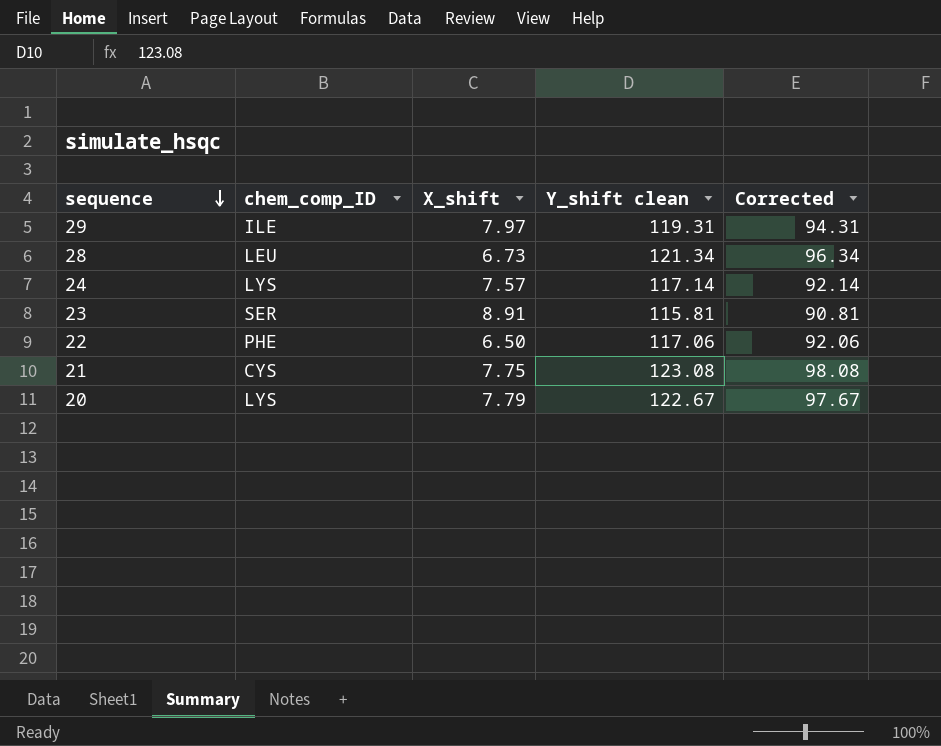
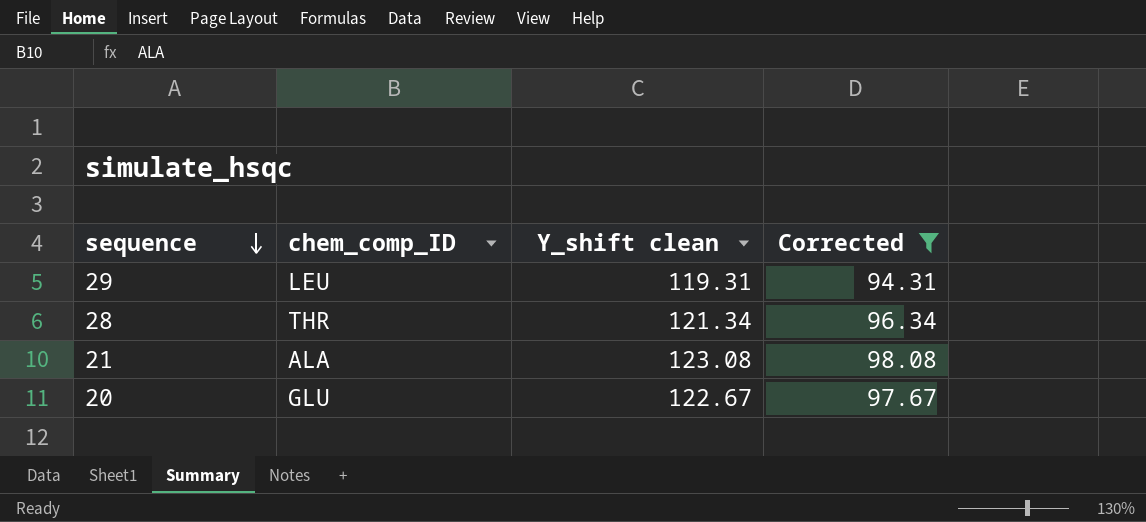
filter: none -> Corrected >= 94.31
column X_shift | position: 3 -> none
29 | chem_comp_ID: ILE -> LEU
28 | chem_comp_ID: LEU -> THR
21 | chem_comp_ID: CYS -> ALA
20 | chem_comp_ID: LYS -> GLU

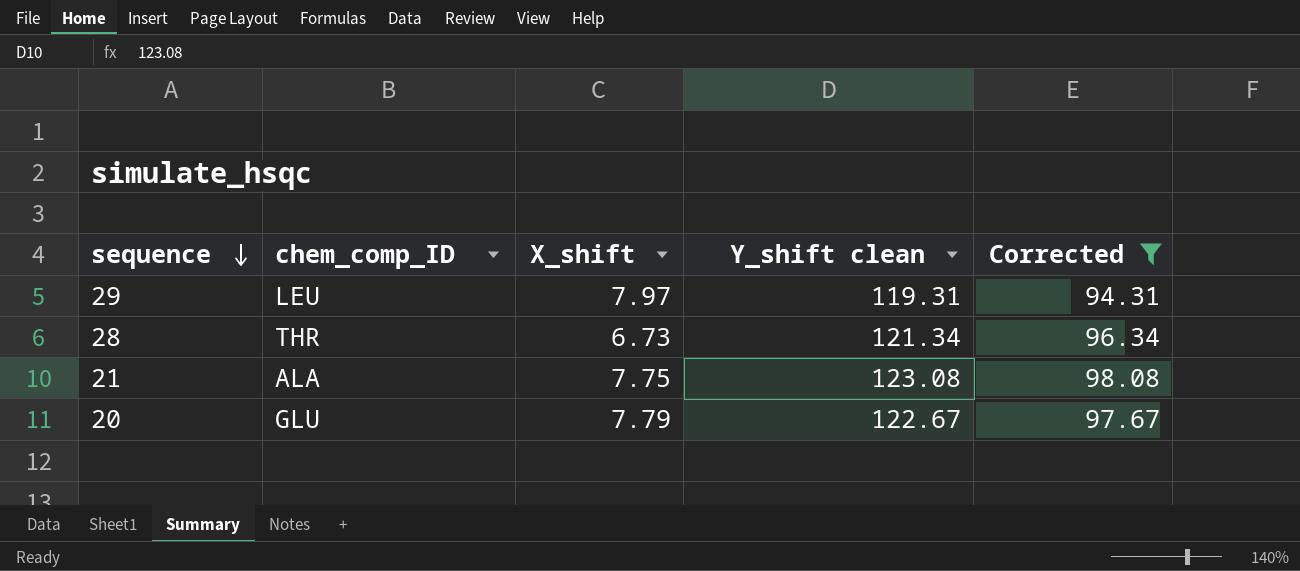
column X_shift | position: none -> 3

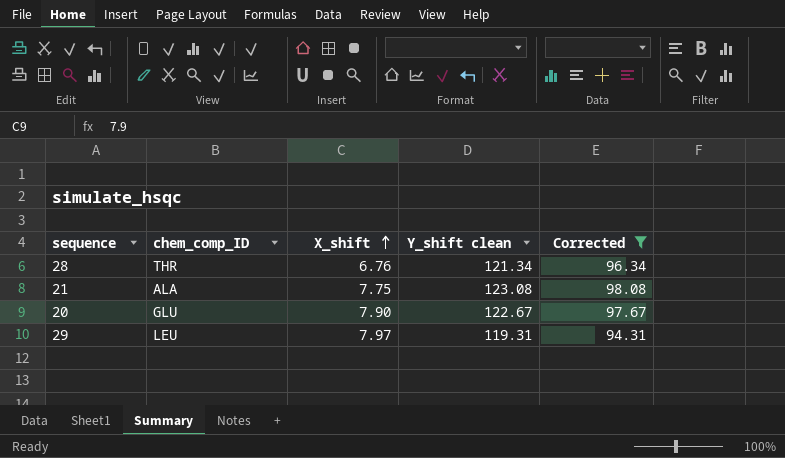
row order: sequence descending -> X_shift ascending
28 | X_shift: 6.73 -> 6.76
20 | X_shift: 7.79 -> 7.90

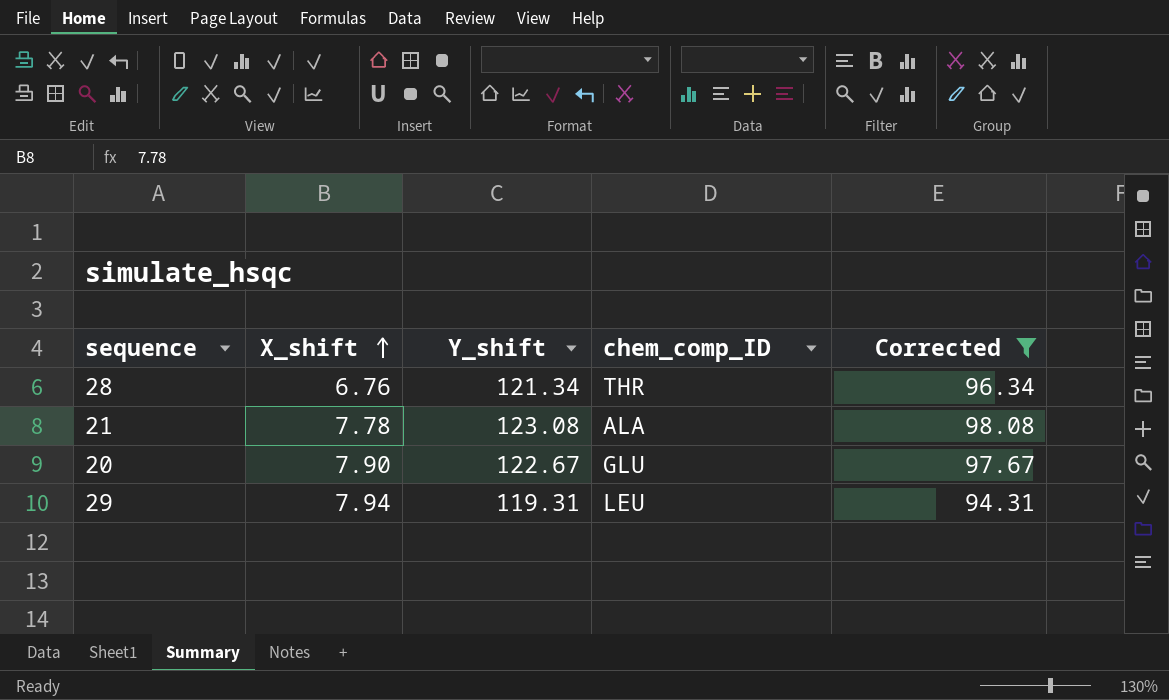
column name: Y_shift clean -> Y_shift
column chem_comp_ID | position: 2 -> 4
21 | X_shift: 7.75 -> 7.78
29 | X_shift: 7.97 -> 7.94

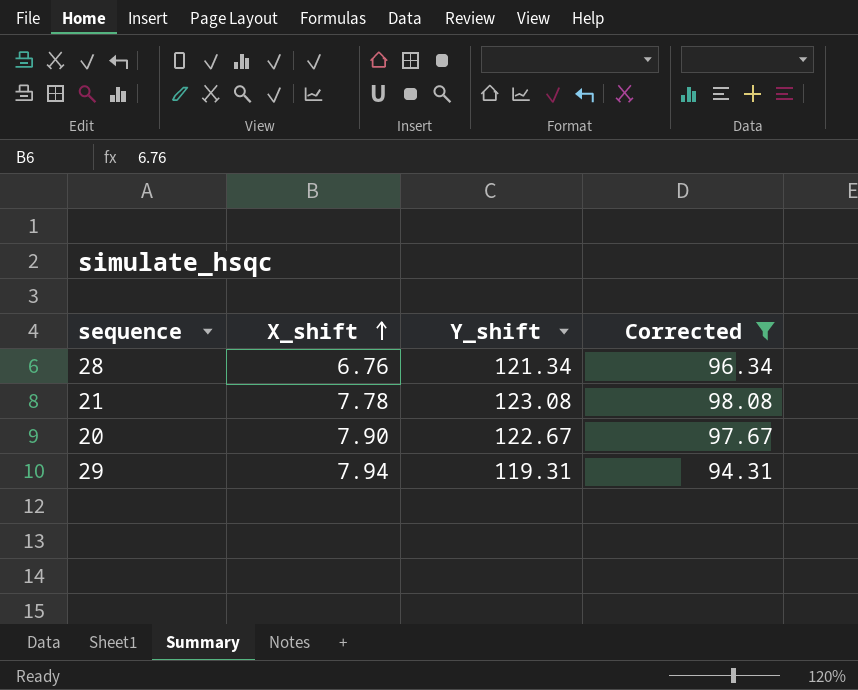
column chem_comp_ID | position: 4 -> none

